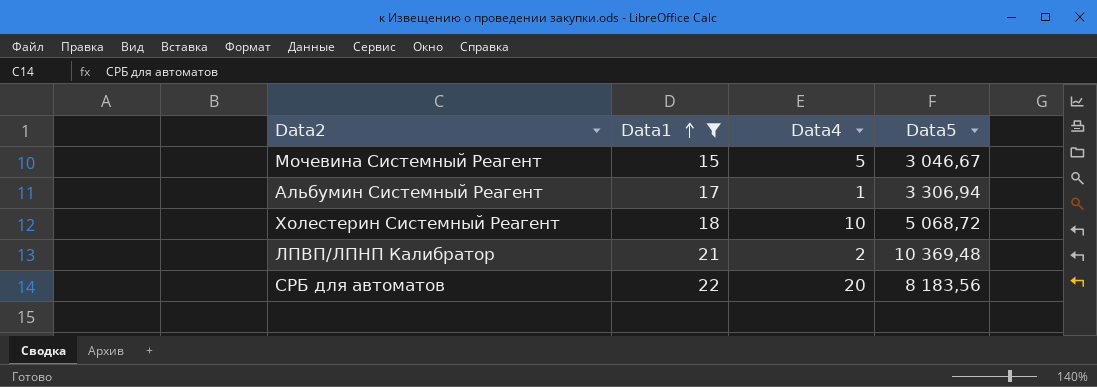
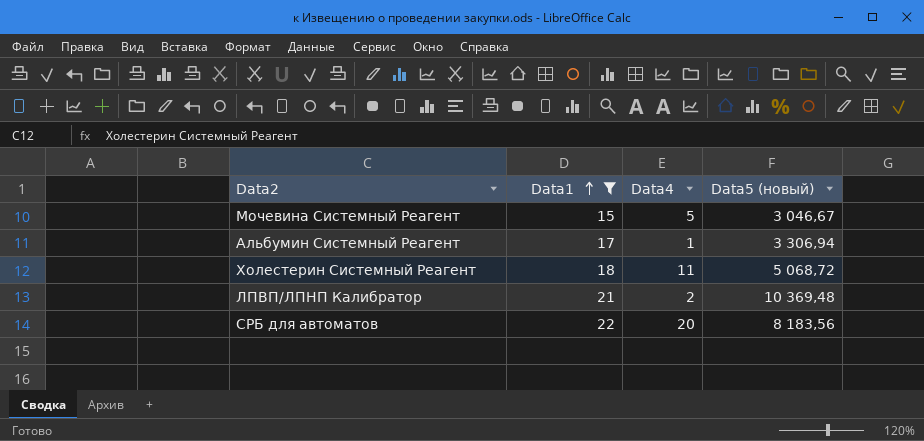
column name: Data5 -> Data5 (новый)
Холестерин Системный Реагент | Data4: 10 -> 11

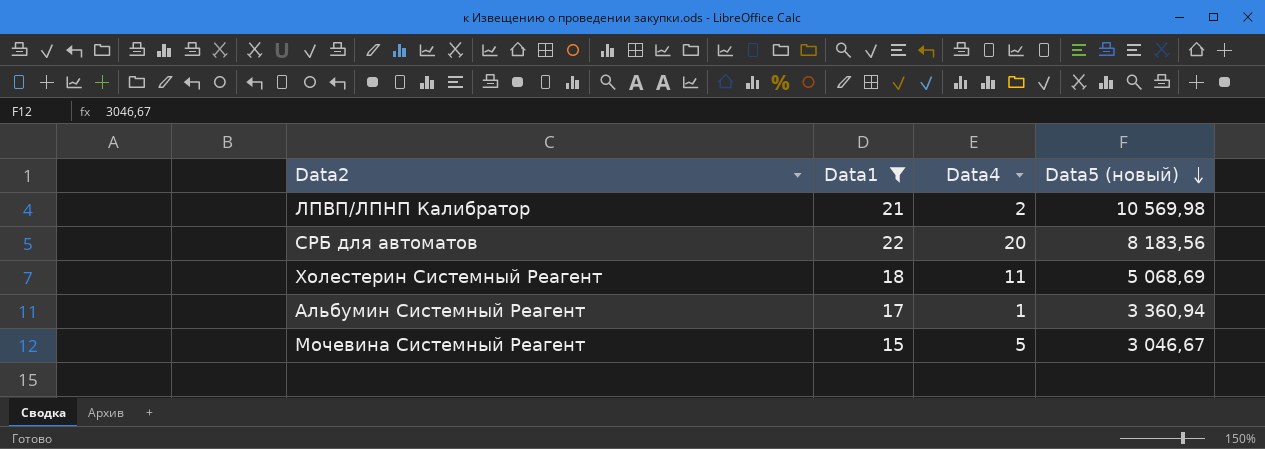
row order: Data1 ascending -> Data5 (новый) descending
ЛПВП/ЛПНП Калибратор | Data5 (новый): 10 369,48 -> 10 569,98
Холестерин Системный Реагент | Data5 (новый): 5 068,72 -> 5 068,69
Альбумин Системный Реагент | Data5 (новый): 3 306,94 -> 3 360,94

